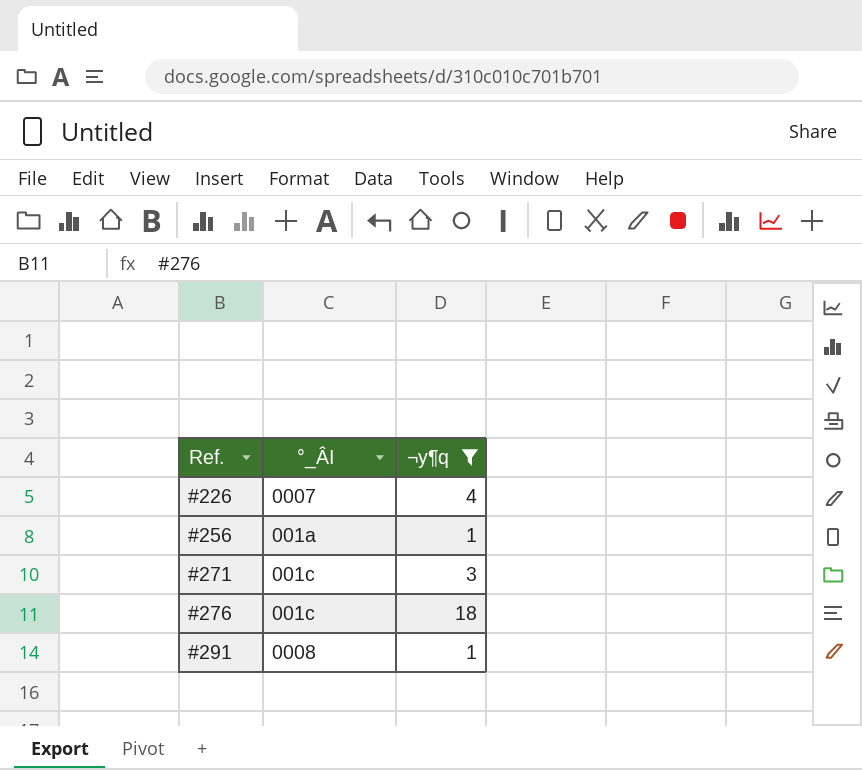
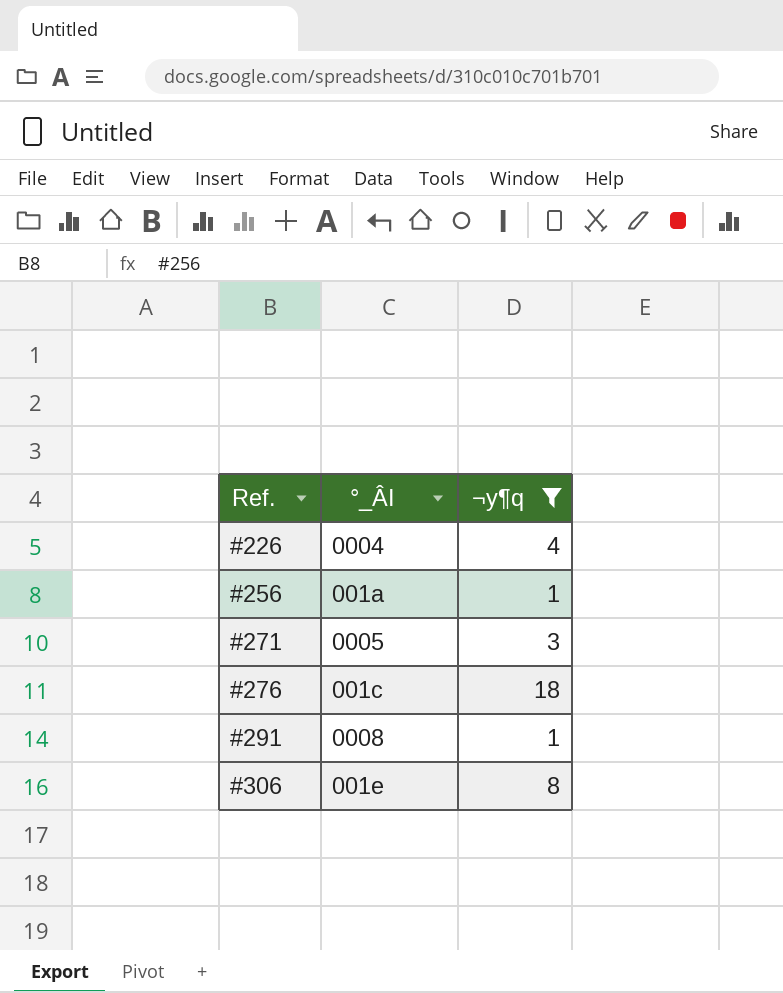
#226 | °_ÂI: 0007 -> 0004
#271 | °_ÂI: 001c -> 0005
row #306: none -> 001e | 8

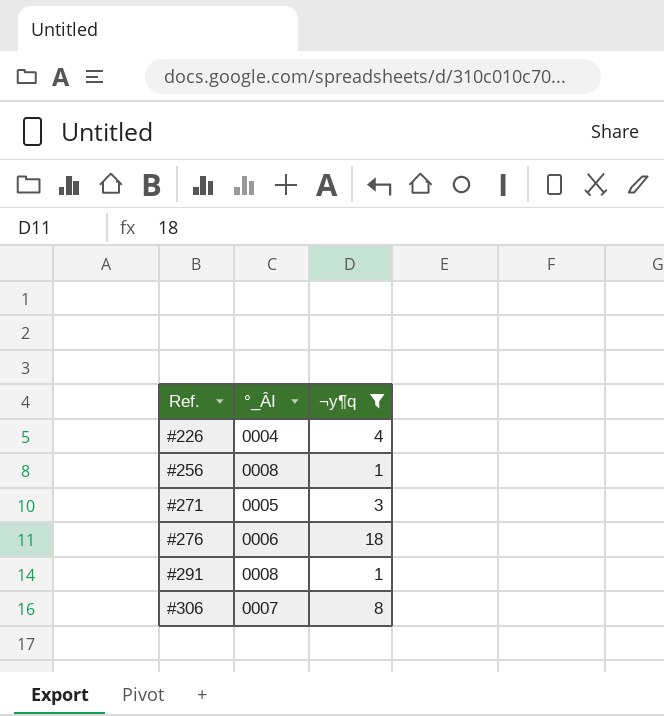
#256 | °_ÂI: 001a -> 0008
#276 | °_ÂI: 001c -> 0006
#306 | °_ÂI: 001e -> 0007

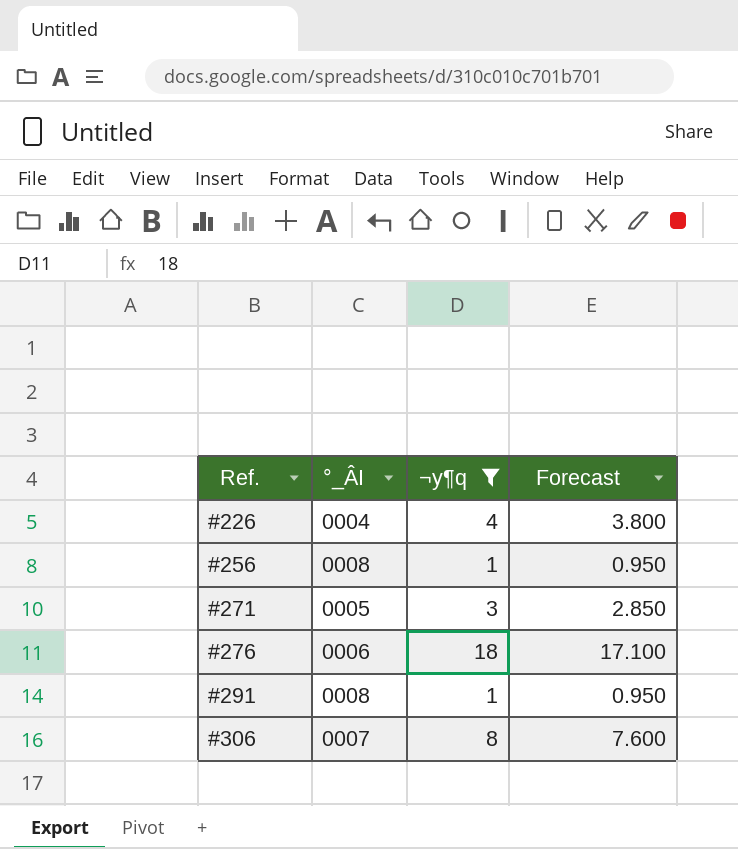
column Forecast | formula: none -> [¬y¶q] * 0.95

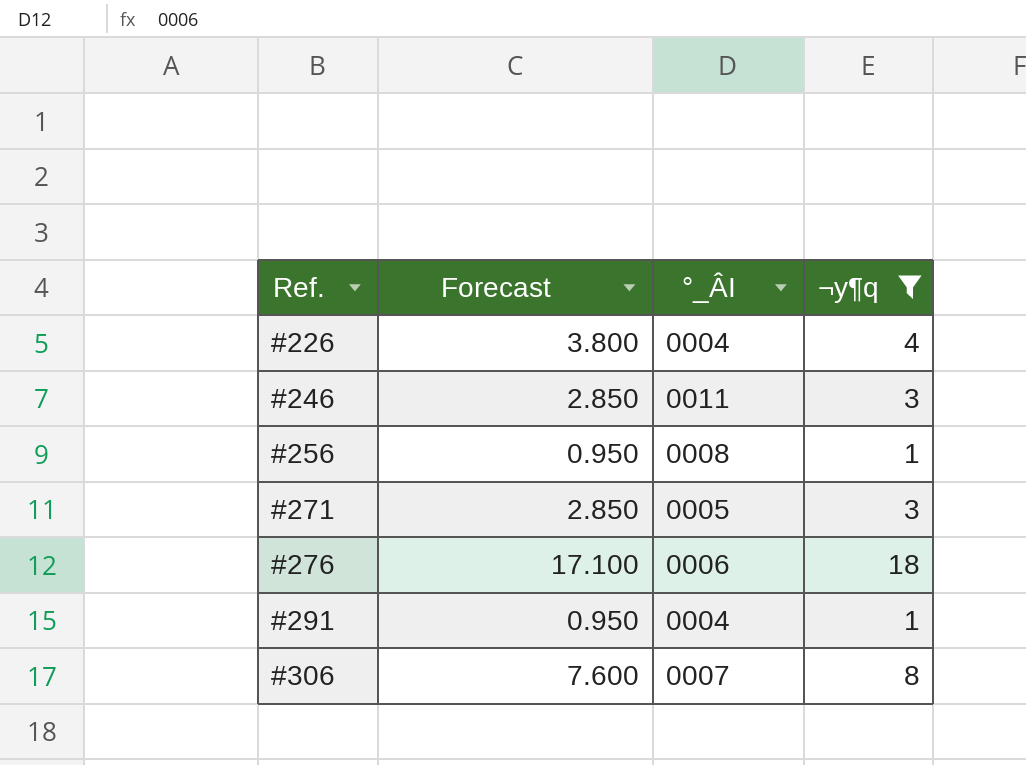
column Forecast | position: 4 -> 2
row #246: none -> 2.850 | 0011 | 3
#291 | °_ÂI: 0008 -> 0004

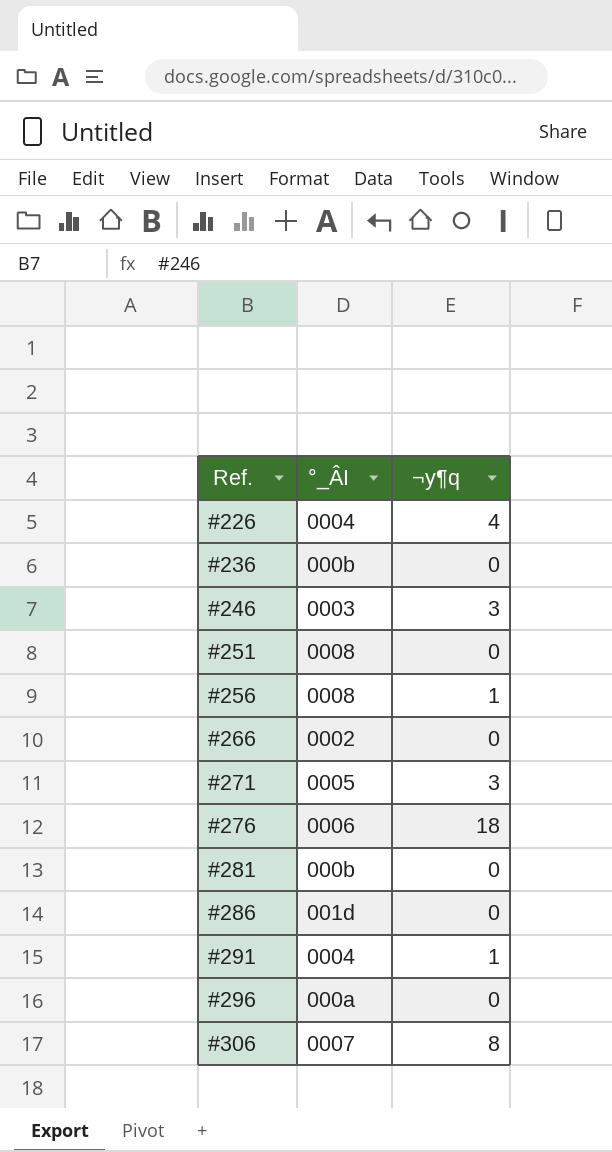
filter: ¬y¶q != 0 -> none
column Forecast | formula: [¬y¶q] * 0.95 -> none
#246 | °_ÂI: 0011 -> 0003

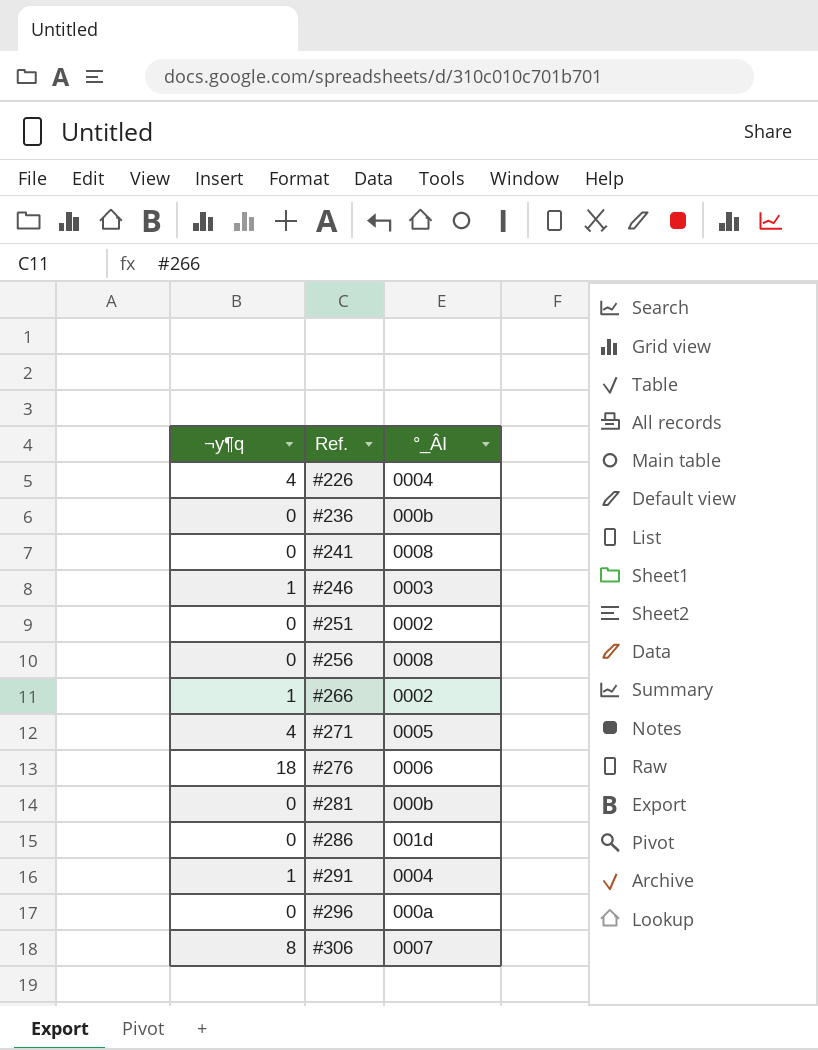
column ¬y¶q | position: 3 -> 1
row #241: none -> 0 | 0008
#246 | ¬y¶q: 3 -> 1
#251 | °_ÂI: 0008 -> 0002
#256 | ¬y¶q: 1 -> 0
#266 | ¬y¶q: 0 -> 1
#271 | ¬y¶q: 3 -> 4

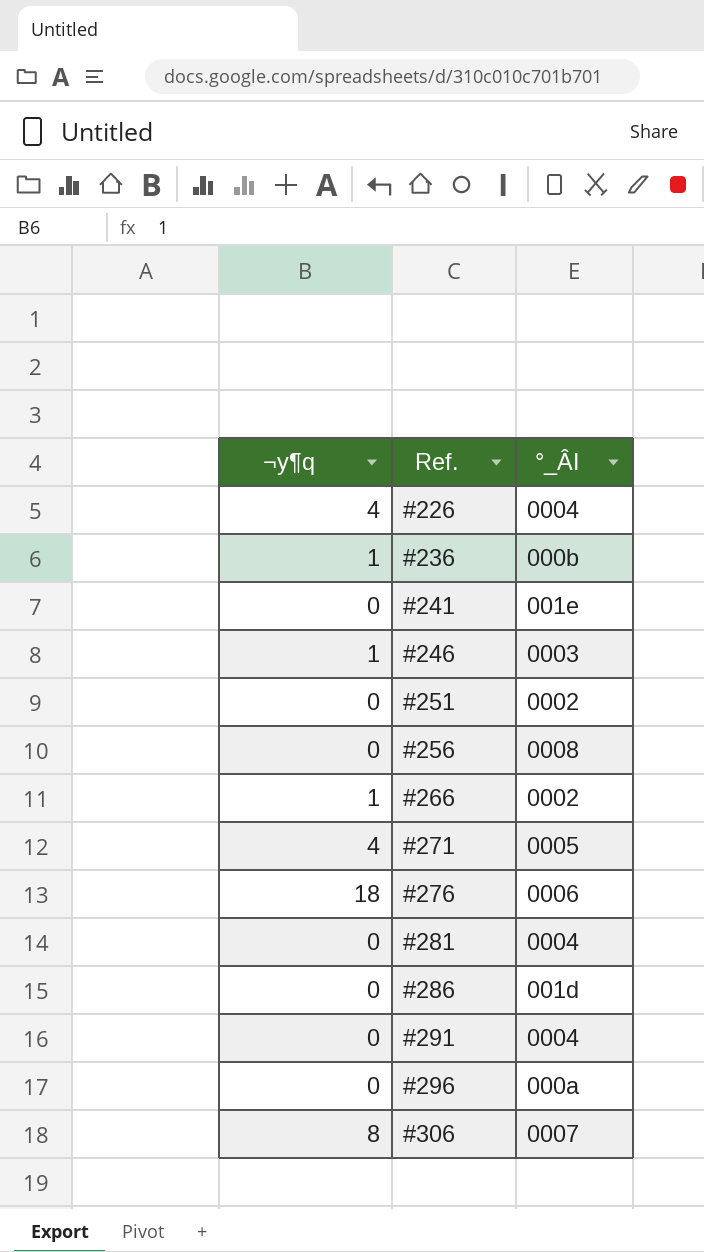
#236 | ¬y¶q: 0 -> 1
#241 | °_ÂI: 0008 -> 001e
#281 | °_ÂI: 000b -> 0004
#291 | ¬y¶q: 1 -> 0

